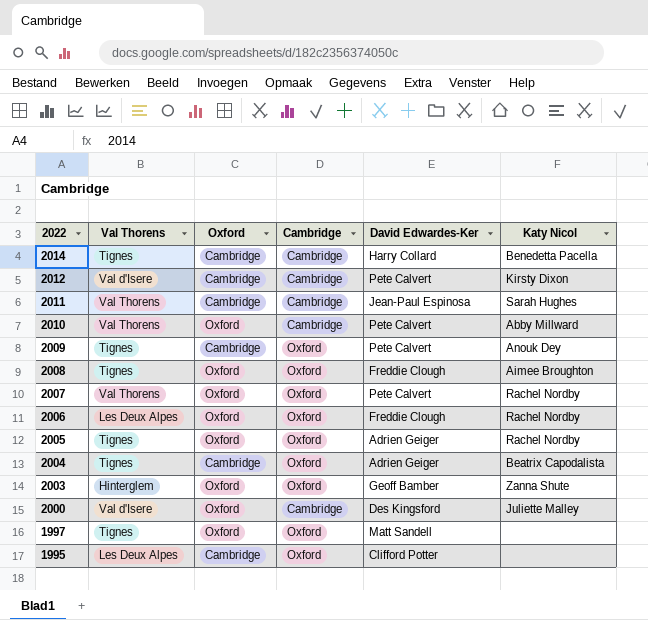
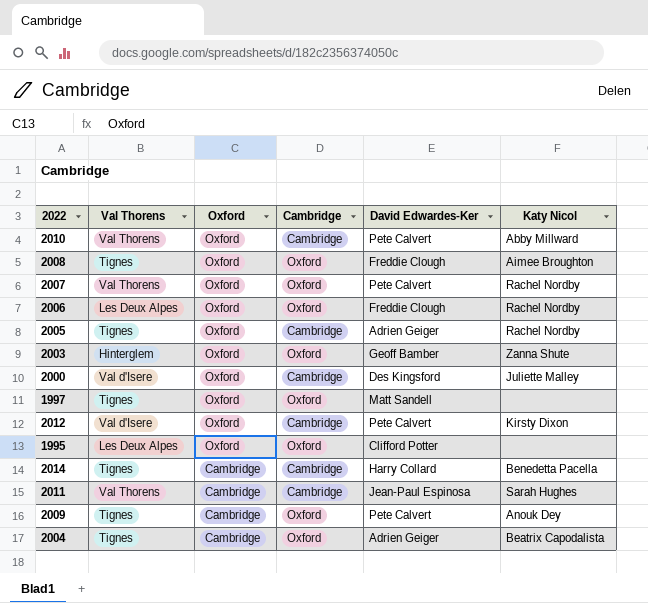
row order: 2022 descending -> Oxford descending
2005 | Cambridge: Oxford -> Cambridge
2012 | Oxford: Cambridge -> Oxford
1995 | Oxford: Cambridge -> Oxford

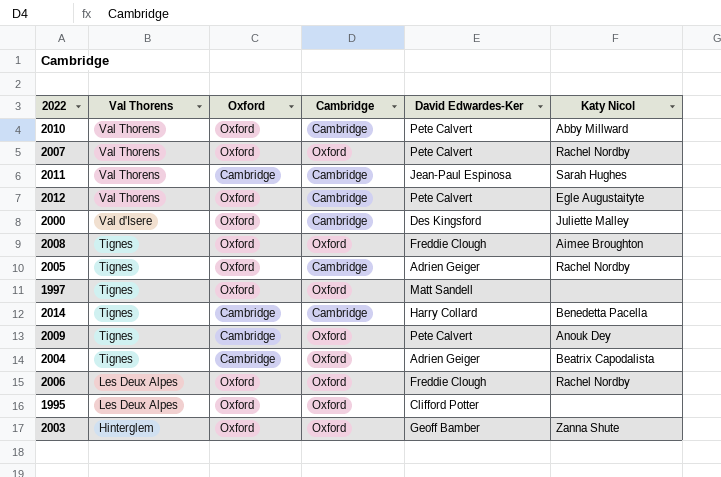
row order: Oxford descending -> Val Thorens descending
2012 | Val Thorens: Val d'Isere -> Val Thorens
2012 | Katy Nicol: Kirsty Dixon -> Egle Augustaityte

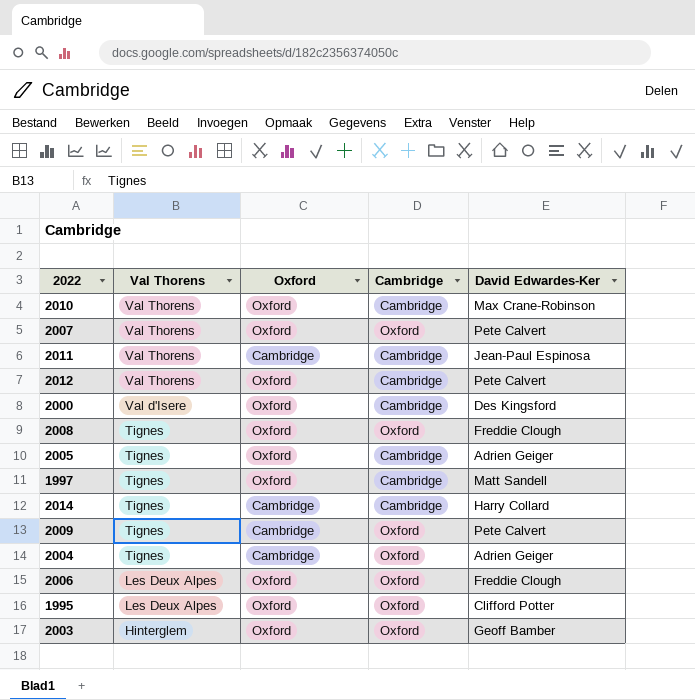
column Katy Nicol | position: 6 -> none
2010 | David Edwardes-Ker: Pete Calvert -> Max Crane-Robinson
1997 | Cambridge: Oxford -> Cambridge

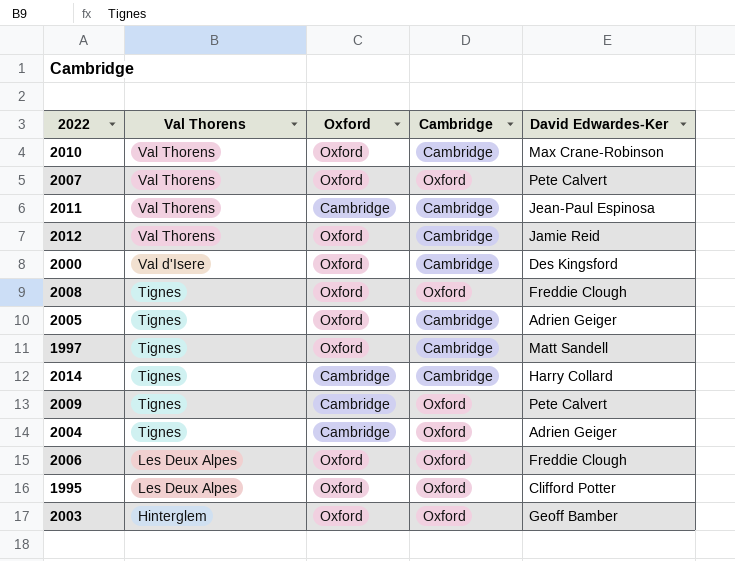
2012 | David Edwardes-Ker: Pete Calvert -> Jamie Reid

